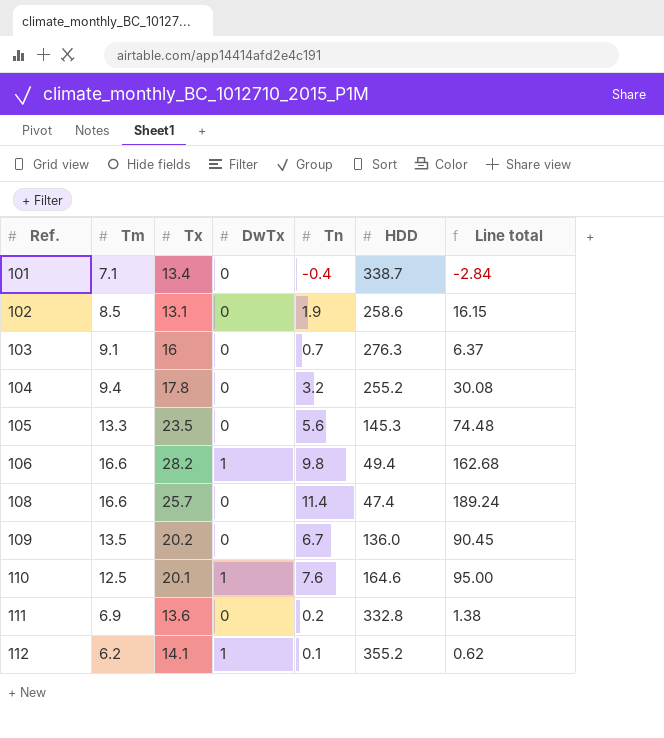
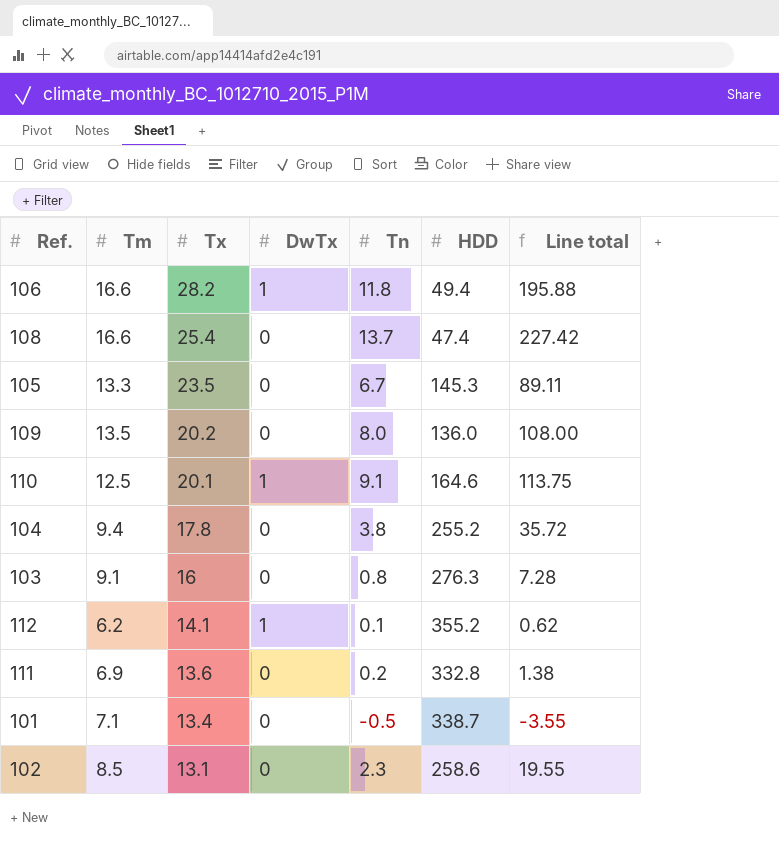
row order: Ref. ascending -> Tx descending
106 | Tn: 9.8 -> 11.8
106 | Line total: 162.68 -> 195.88
108 | Tx: 25.7 -> 25.4
108 | Tn: 11.4 -> 13.7
108 | Line total: 189.24 -> 227.42
105 | Tn: 5.6 -> 6.7
105 | Line total: 74.48 -> 89.11
109 | Tn: 6.7 -> 8.0
109 | Line total: 90.45 -> 108.00
110 | Tn: 7.6 -> 9.1
110 | Line total: 95.00 -> 113.75
104 | Tn: 3.2 -> 3.8
104 | Line total: 30.08 -> 35.72
103 | Tn: 0.7 -> 0.8
103 | Line total: 6.37 -> 7.28
101 | Tn: -0.4 -> -0.5
101 | Line total: -2.84 -> -3.55
102 | Tn: 1.9 -> 2.3
102 | Line total: 16.15 -> 19.55

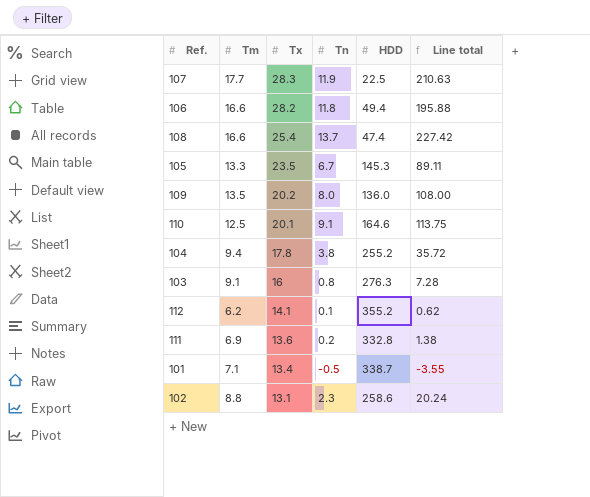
column DwTx | position: 4 -> none
row 107: none -> 17.7 | 28.3 | 11.9 | 22.5 | 210.63
102 | Tm: 8.5 -> 8.8
102 | Line total: 19.55 -> 20.24

